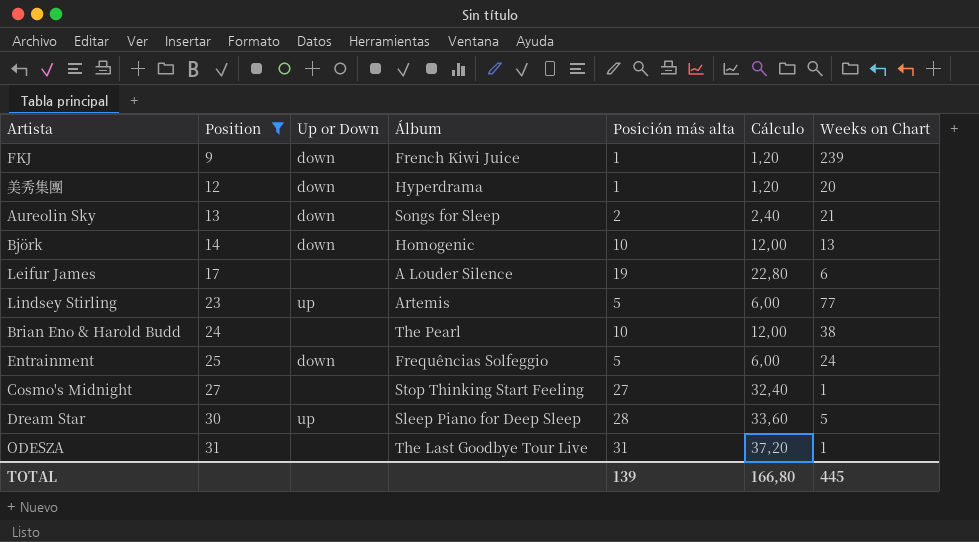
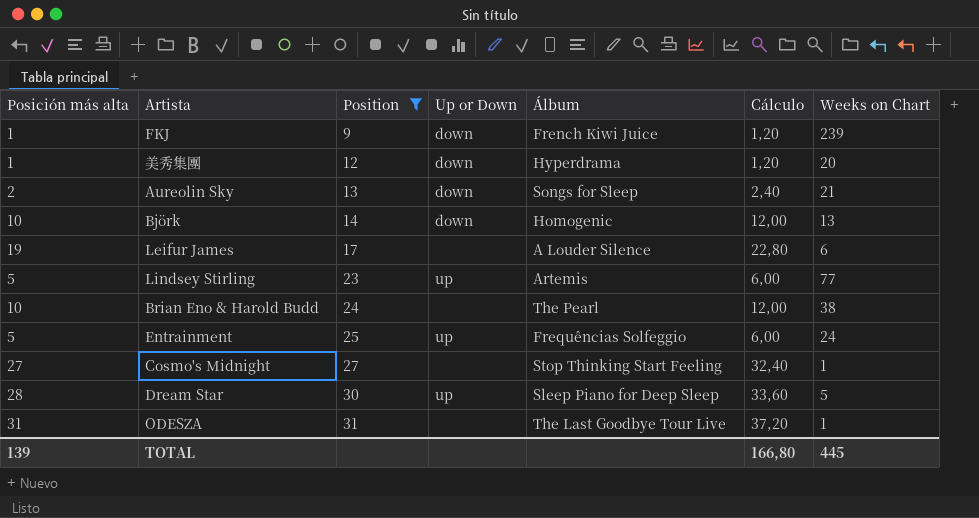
column Posición más alta | position: 5 -> 1
Entrainment | Up or Down: down -> up

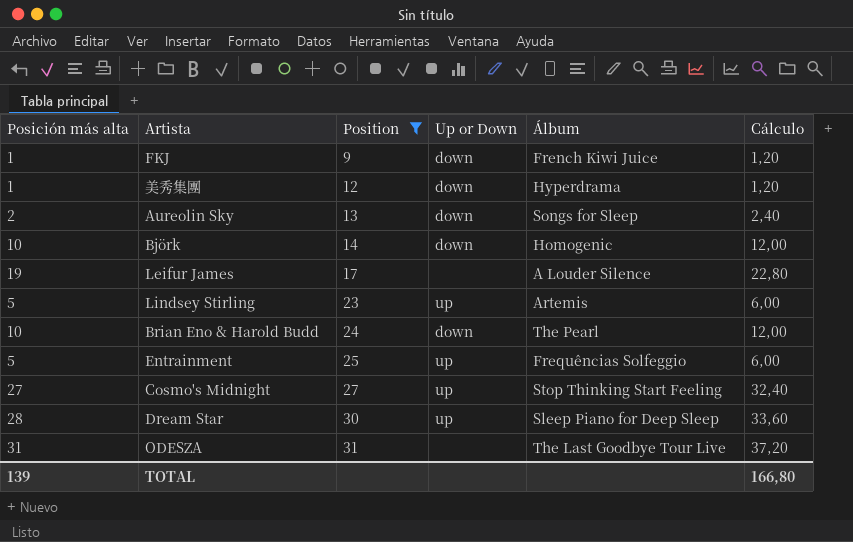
column Weeks on Chart | position: 7 -> none
Brian Eno & Harold Budd | Up or Down: none -> down
Cosmo's Midnight | Up or Down: none -> up

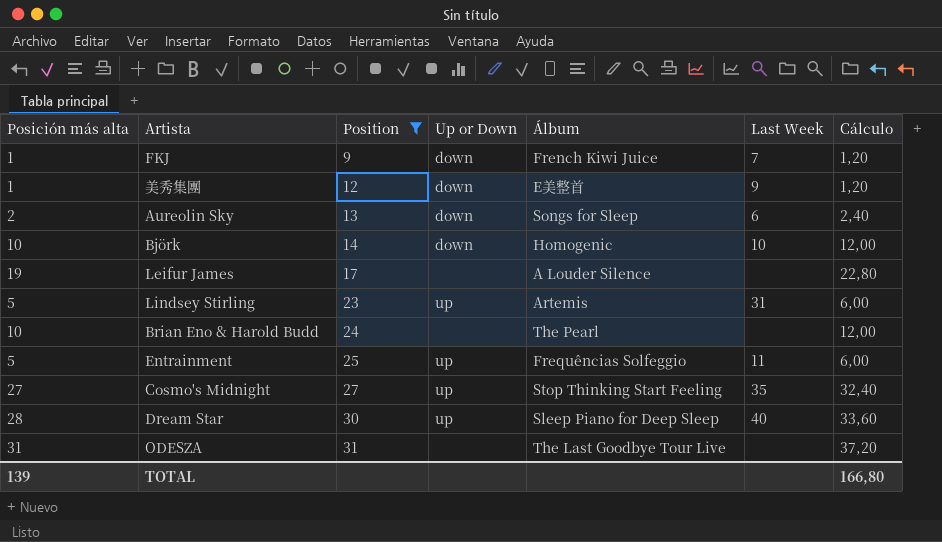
column Last Week | position: none -> 6
美秀集團 | Álbum: Hyperdrama -> E美整首
Brian Eno & Harold Budd | Up or Down: down -> none

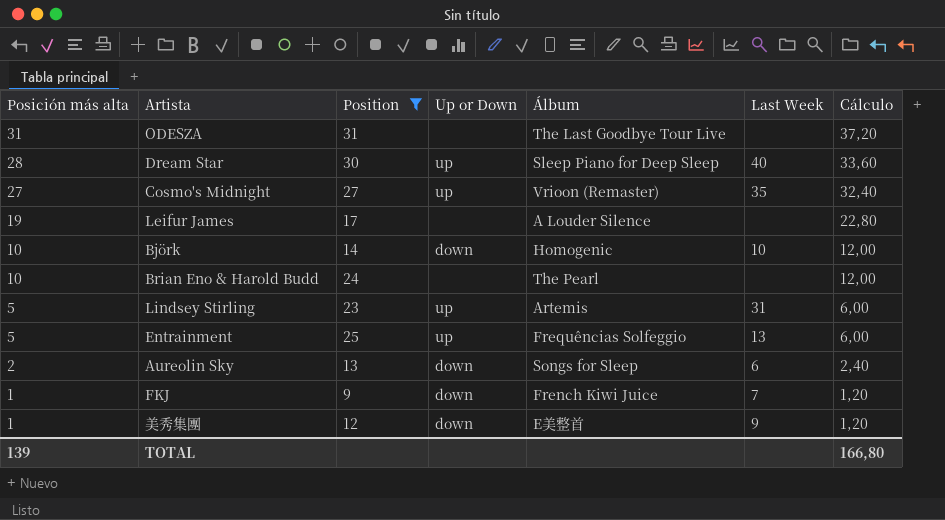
row order: Position ascending -> Posición más alta descending
Cosmo's Midnight | Álbum: Stop Thinking Start Feeling -> Vrioon (Remaster)
Entrainment | Last Week: 11 -> 13

